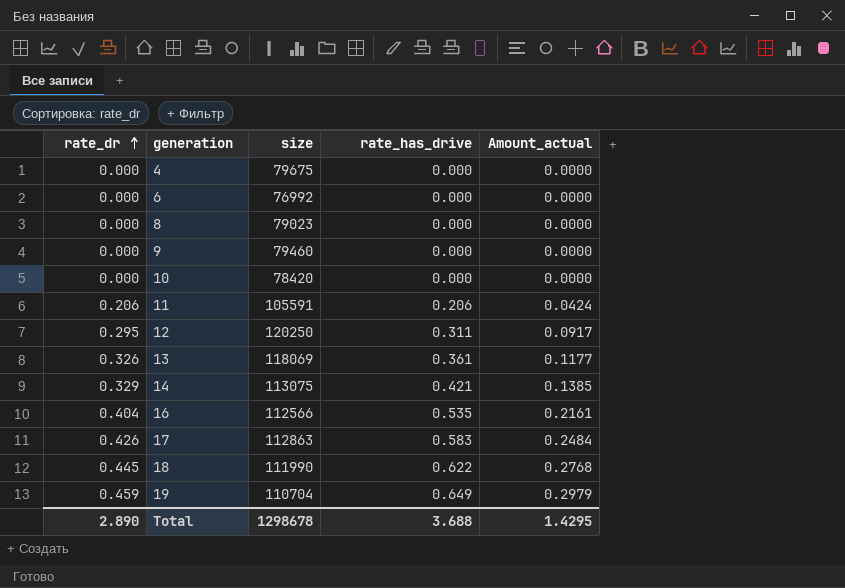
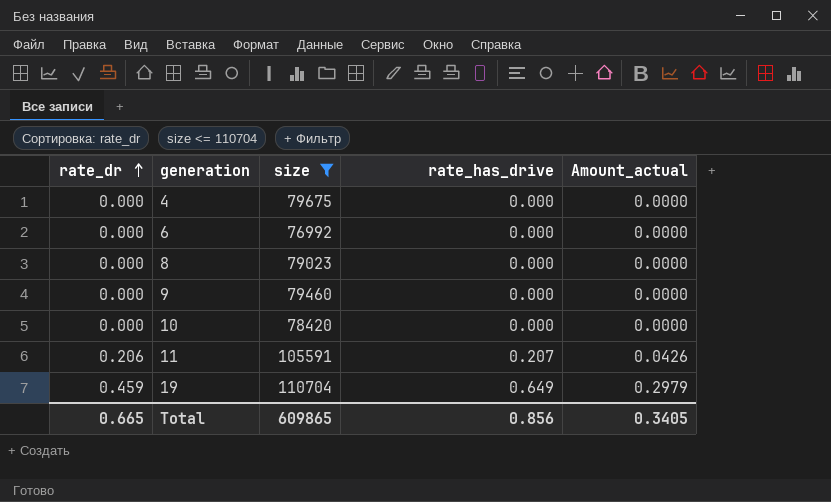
filter: none -> size <= 110704
11 | rate_has_drive: 0.206 -> 0.207
11 | Amount_actual: 0.0424 -> 0.0426
Total | rate_dr: 2.890 -> 0.665
Total | size: 1298678 -> 609865
Total | rate_has_drive: 3.688 -> 0.856
Total | Amount_actual: 1.4295 -> 0.3405

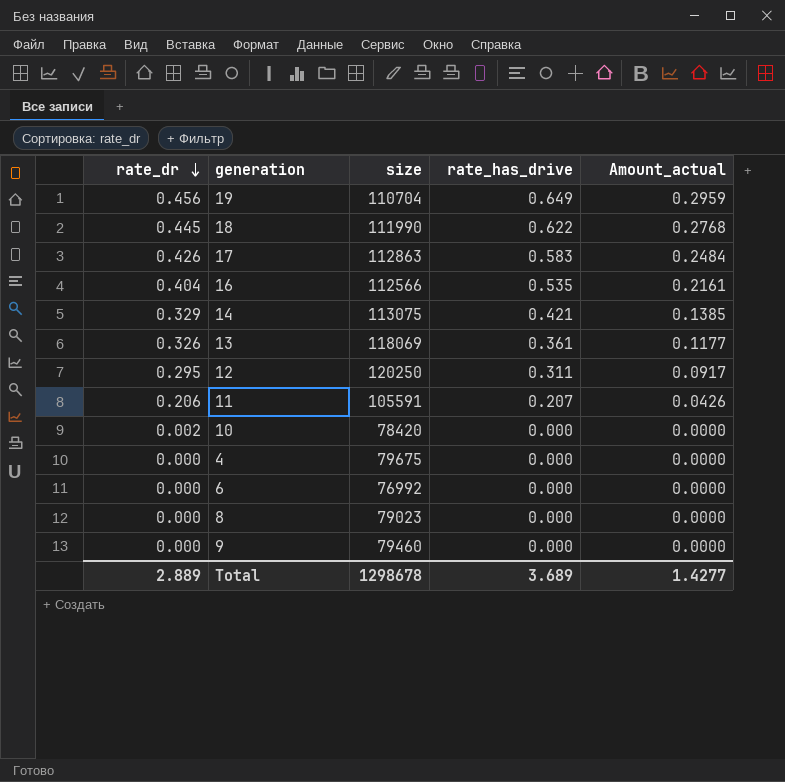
filter: size <= 110704 -> none
row order: rate_dr ascending -> rate_dr descending
19 | rate_dr: 0.459 -> 0.456
19 | Amount_actual: 0.2979 -> 0.2959
10 | rate_dr: 0.000 -> 0.002
Total | rate_dr: 0.665 -> 2.889
Total | size: 609865 -> 1298678
Total | rate_has_drive: 0.856 -> 3.689
Total | Amount_actual: 0.3405 -> 1.4277

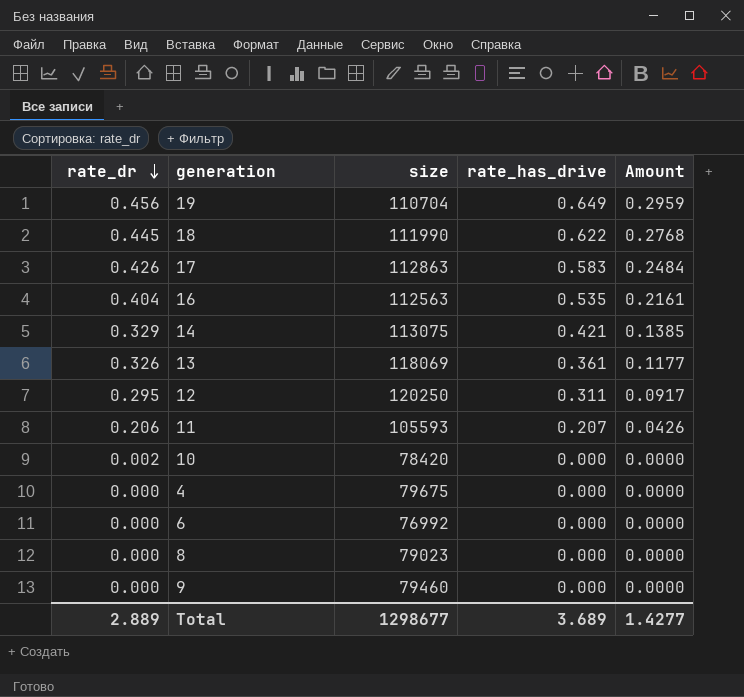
column name: Amount_actual -> Amount
16 | size: 112566 -> 112563
11 | size: 105591 -> 105593
Total | size: 1298678 -> 1298677

